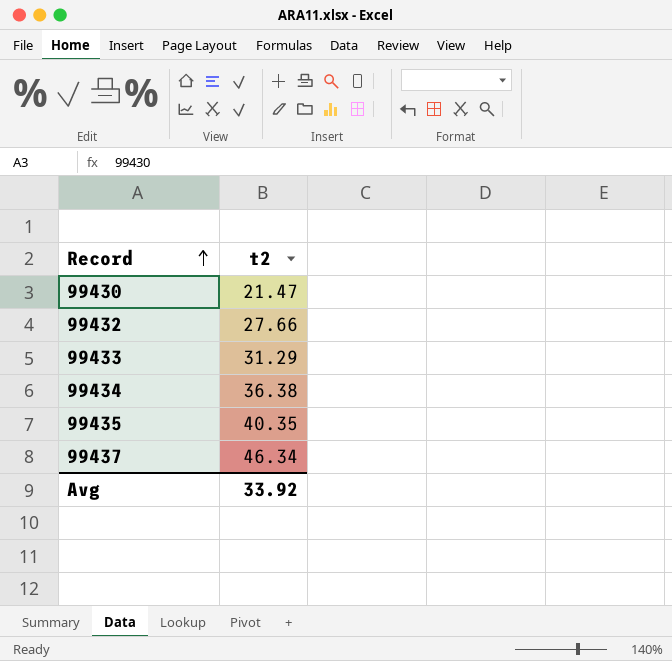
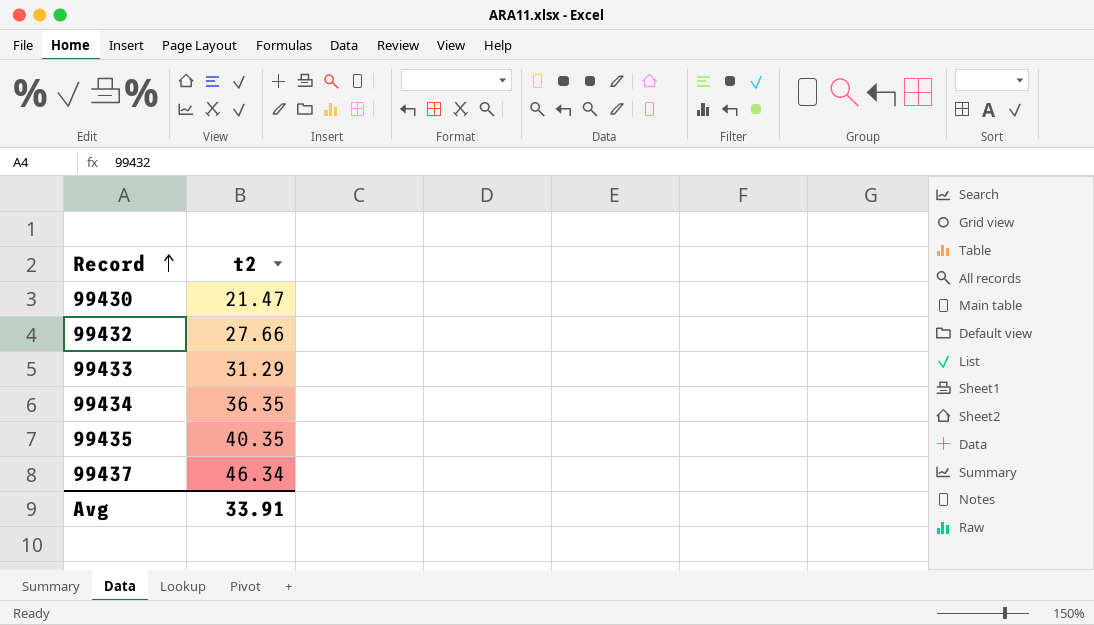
99434 | t2: 36.38 -> 36.35
Avg | t2: 33.92 -> 33.91

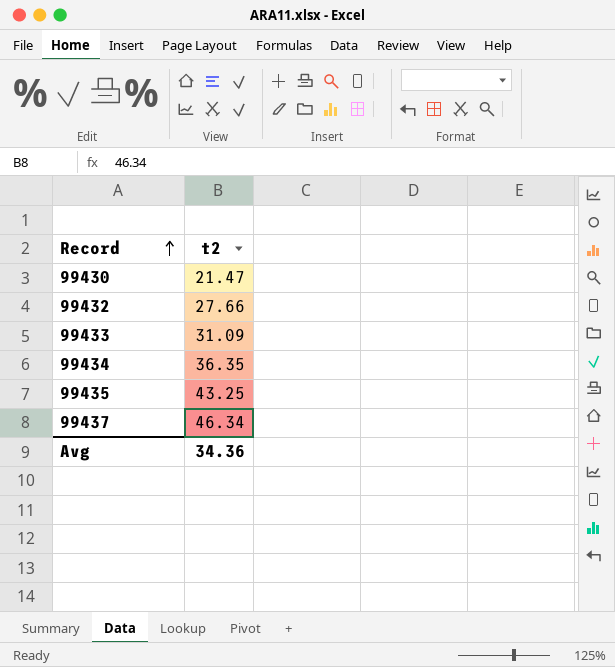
99433 | t2: 31.29 -> 31.09
99435 | t2: 40.35 -> 43.25
Avg | t2: 33.91 -> 34.36

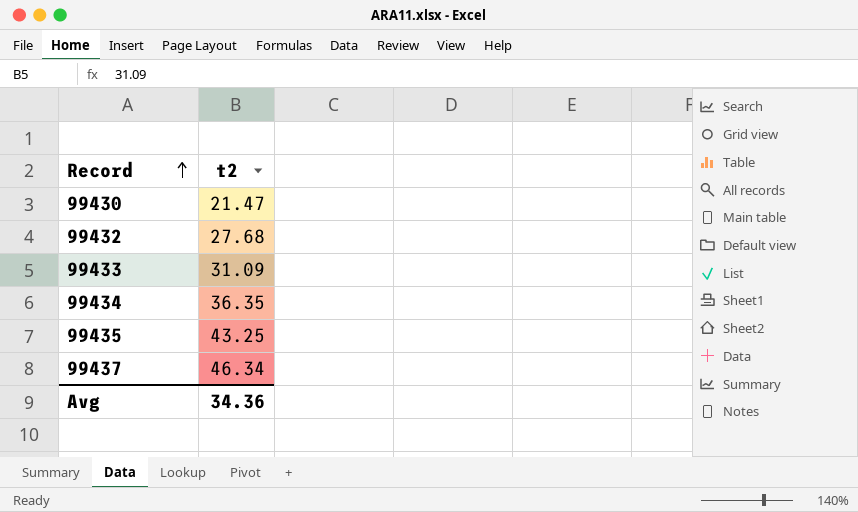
99432 | t2: 27.66 -> 27.68

